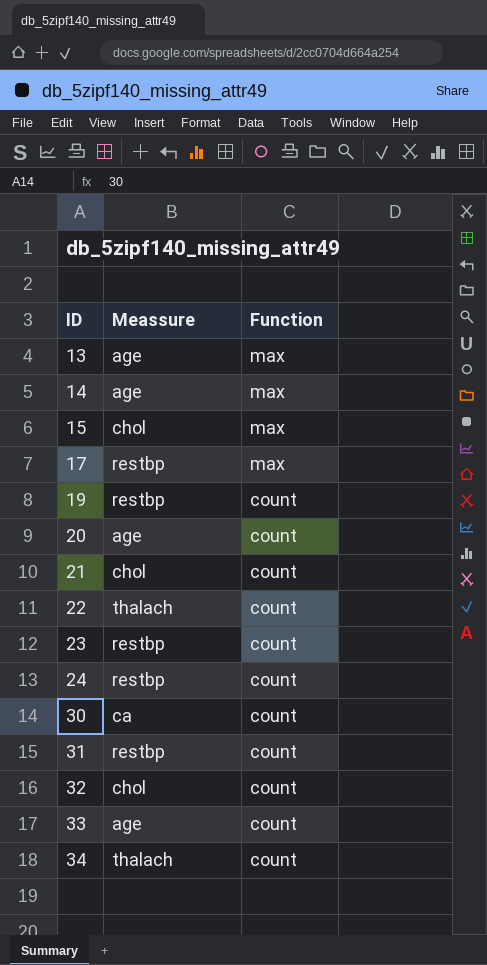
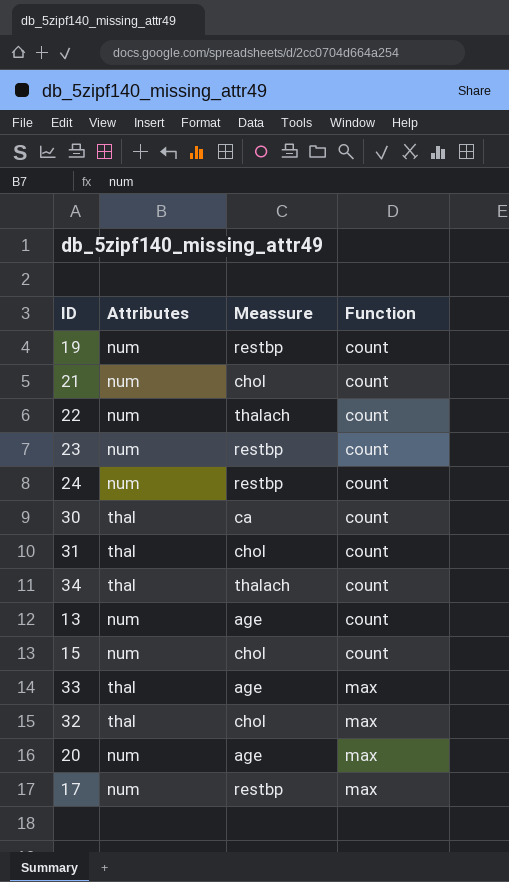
row order: ID ascending -> Function ascending
column Attributes | position: none -> 2
row 14: age | max -> none
31 | Meassure: restbp -> chol
13 | Function: max -> count
15 | Function: max -> count
33 | Function: count -> max
32 | Function: count -> max
20 | Function: count -> max

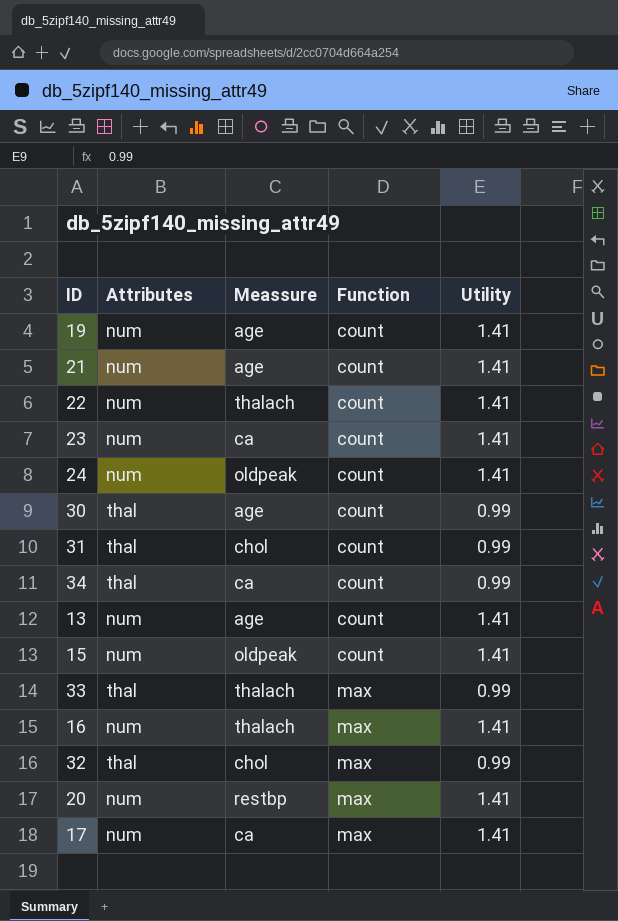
column Utility | position: none -> 5
19 | Meassure: restbp -> age
21 | Meassure: chol -> age
23 | Meassure: restbp -> ca
24 | Meassure: restbp -> oldpeak
30 | Meassure: ca -> age
34 | Meassure: thalach -> ca
15 | Meassure: chol -> oldpeak
33 | Meassure: age -> thalach
row 16: none -> num | thalach | max | 1.41
20 | Meassure: age -> restbp
17 | Meassure: restbp -> ca

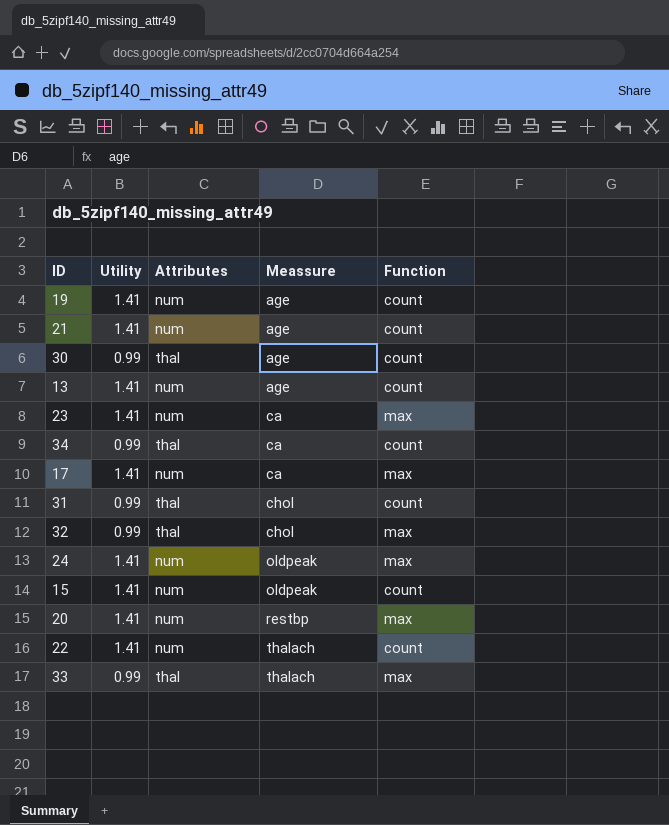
row order: Function ascending -> Meassure ascending
column Utility | position: 5 -> 2
row 16: num | thalach | max | 1.41 -> none
23 | Function: count -> max
24 | Function: count -> max

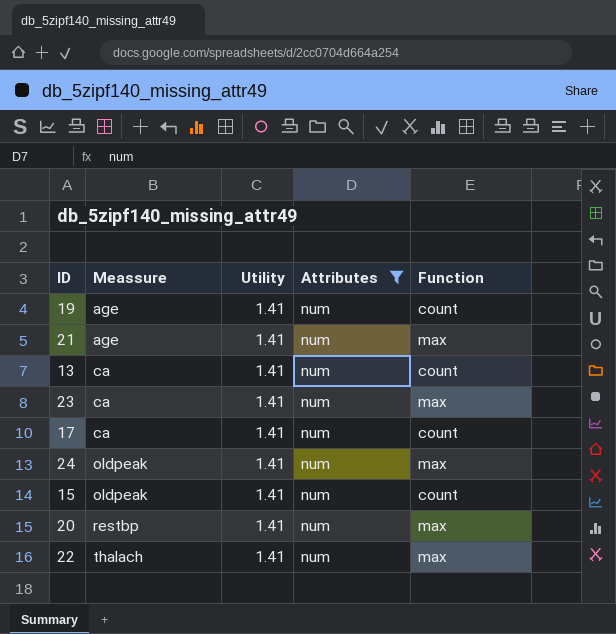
filter: none -> Attributes = num
column Meassure | position: 4 -> 2
21 | Function: count -> max
13 | Meassure: age -> ca
17 | Function: max -> count
22 | Function: count -> max

